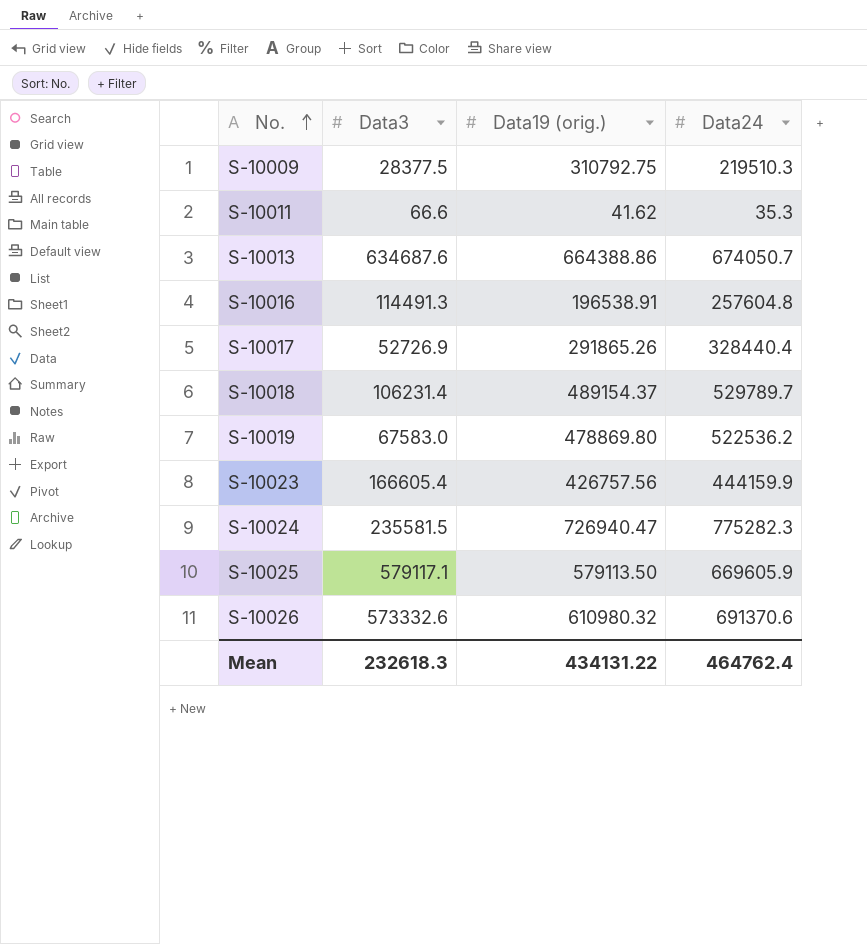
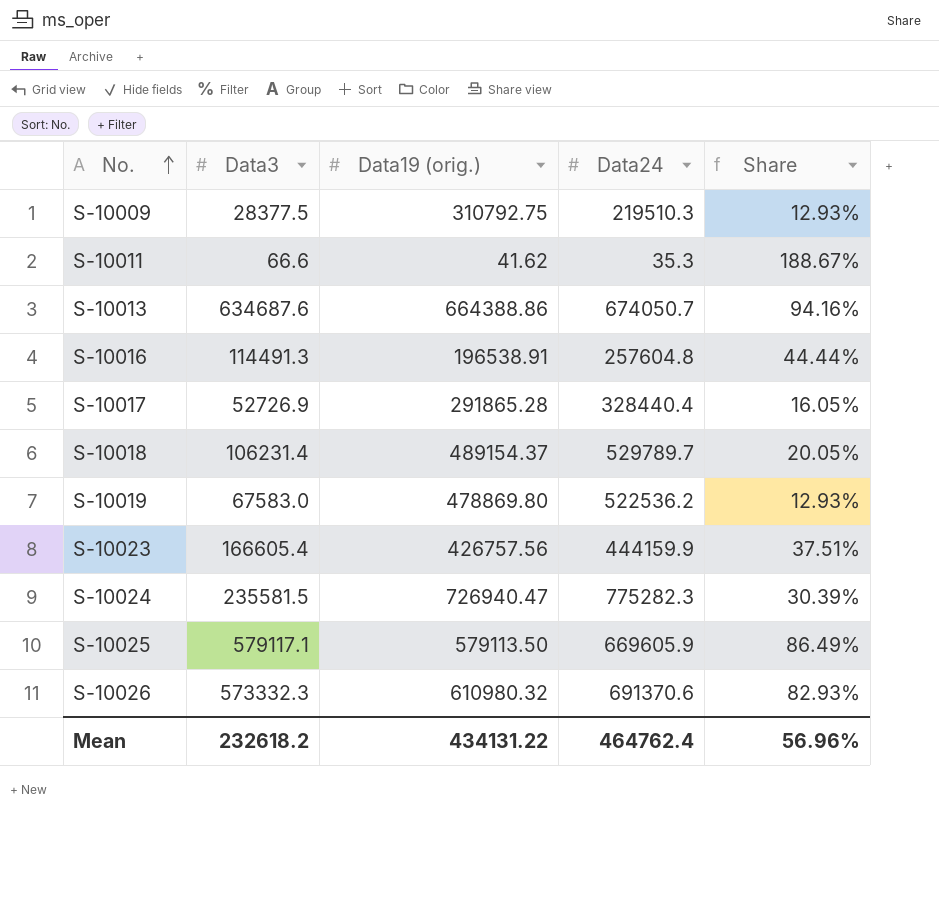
column Share | formula: none -> [Data3] / [Data24]
S-10017 | Data19 (orig.): 291865.26 -> 291865.28
S-10026 | Data3: 573332.6 -> 573332.3
Mean | Data3: 232618.3 -> 232618.2

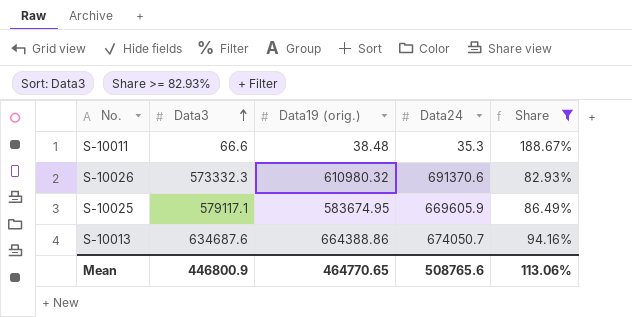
filter: none -> Share >= 82.93%
row order: No. ascending -> Data3 ascending
S-10011 | Data19 (orig.): 41.62 -> 38.48
S-10025 | Data19 (orig.): 579113.50 -> 583674.95
Mean | Data3: 232618.2 -> 446800.9
Mean | Data19 (orig.): 434131.22 -> 464770.65
Mean | Data24: 464762.4 -> 508765.6
Mean | Share: 56.96% -> 113.06%

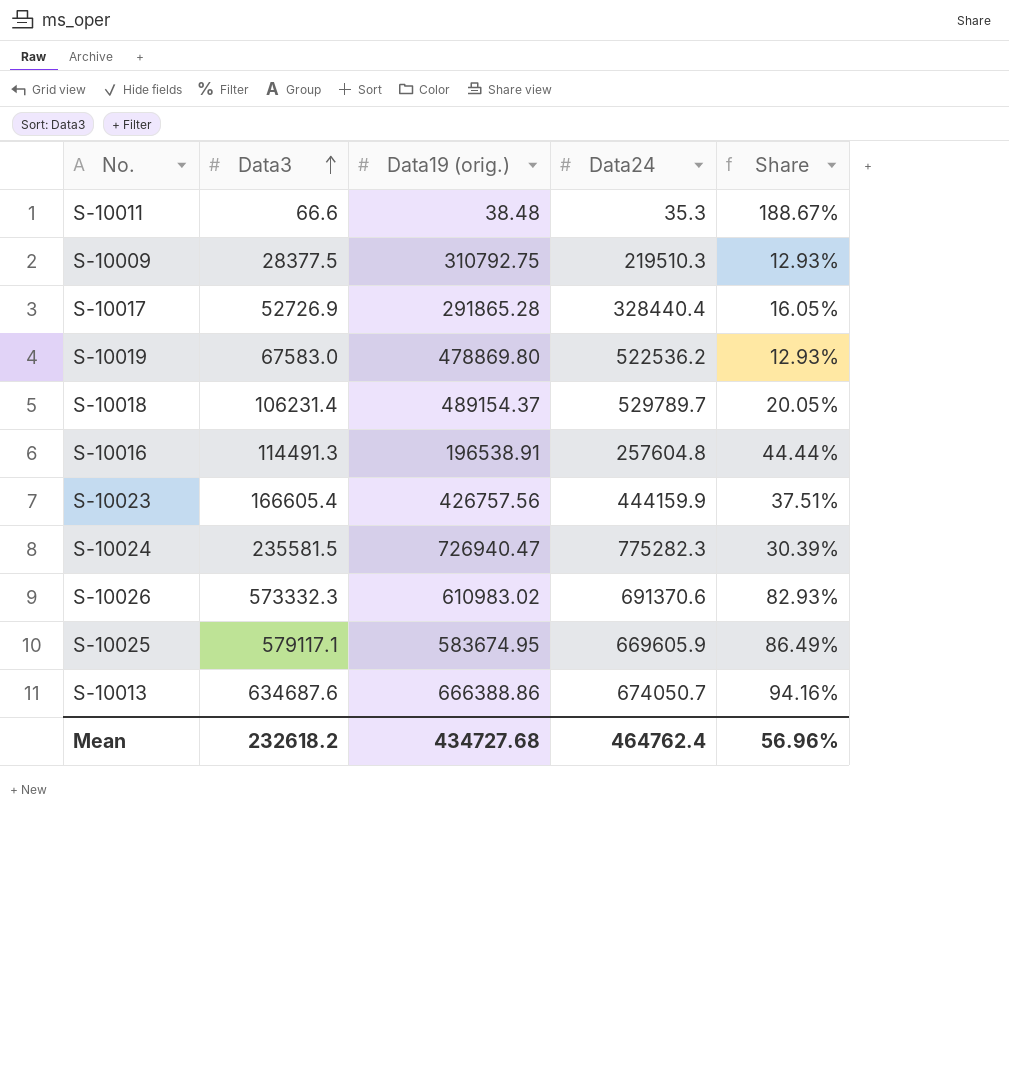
filter: Share >= 82.93% -> none
S-10026 | Data19 (orig.): 610980.32 -> 610983.02
S-10013 | Data19 (orig.): 664388.86 -> 666388.86
Mean | Data3: 446800.9 -> 232618.2
Mean | Data19 (orig.): 464770.65 -> 434727.68
Mean | Data24: 508765.6 -> 464762.4
Mean | Share: 113.06% -> 56.96%

